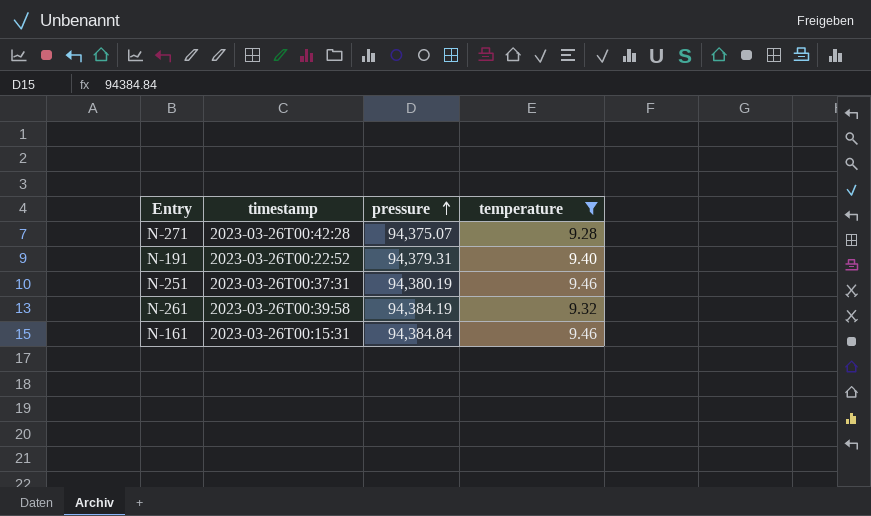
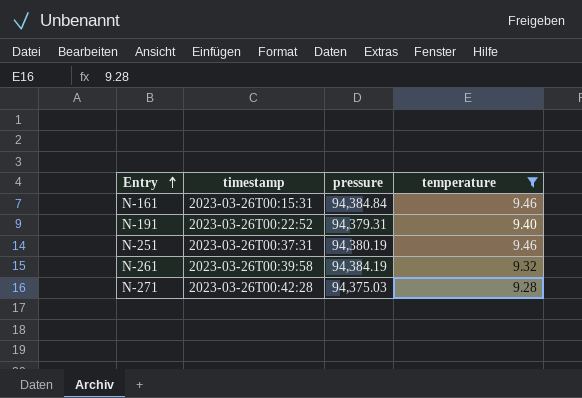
row order: pressure ascending -> Entry ascending
N-271 | pressure: 94,375.07 -> 94,375.03

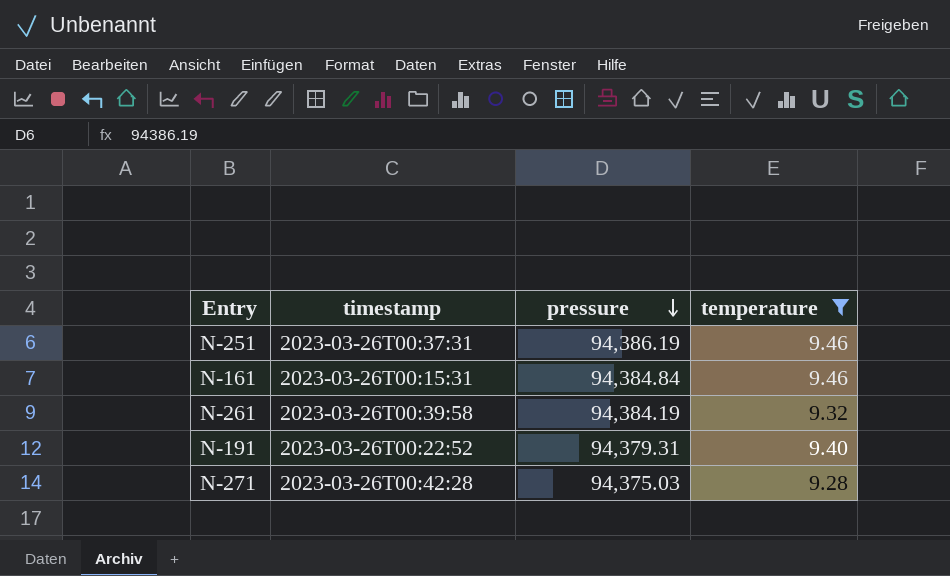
row order: Entry ascending -> pressure descending
N-251 | pressure: 94,380.19 -> 94,386.19

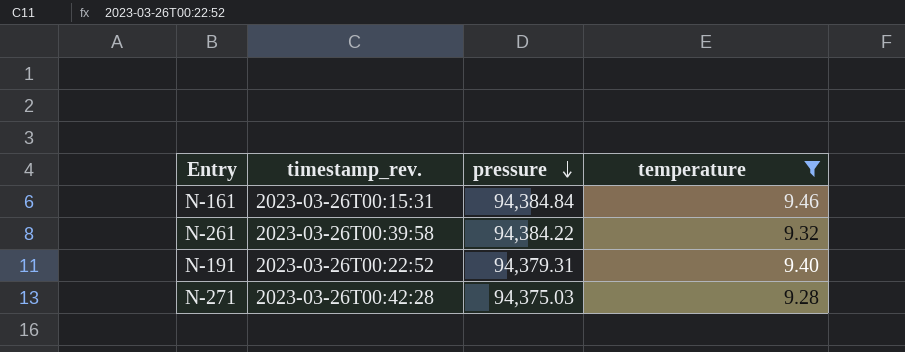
column name: timestamp -> timestamp_rev.
row N-251: 2023-03-26T00:37:31 | 94,386.19 | 9.46 -> none
N-261 | pressure: 94,384.19 -> 94,384.22

